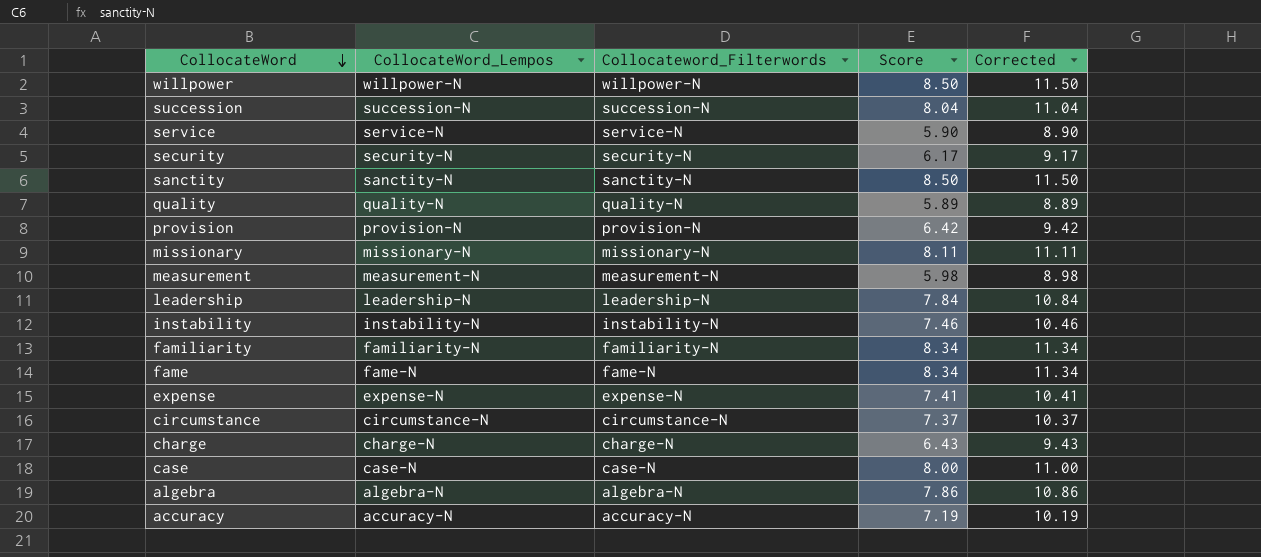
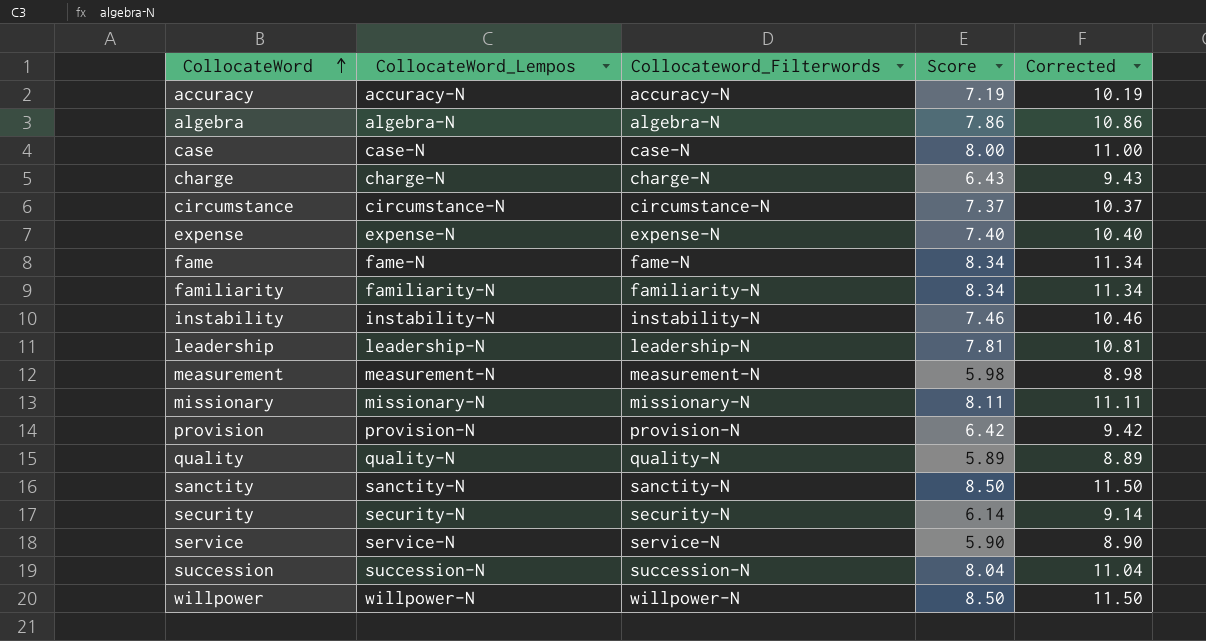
row order: CollocateWord descending -> CollocateWord ascending
expense | Score: 7.41 -> 7.40
expense | Corrected: 10.41 -> 10.40
leadership | Score: 7.84 -> 7.81
leadership | Corrected: 10.84 -> 10.81
security | Score: 6.17 -> 6.14
security | Corrected: 9.17 -> 9.14

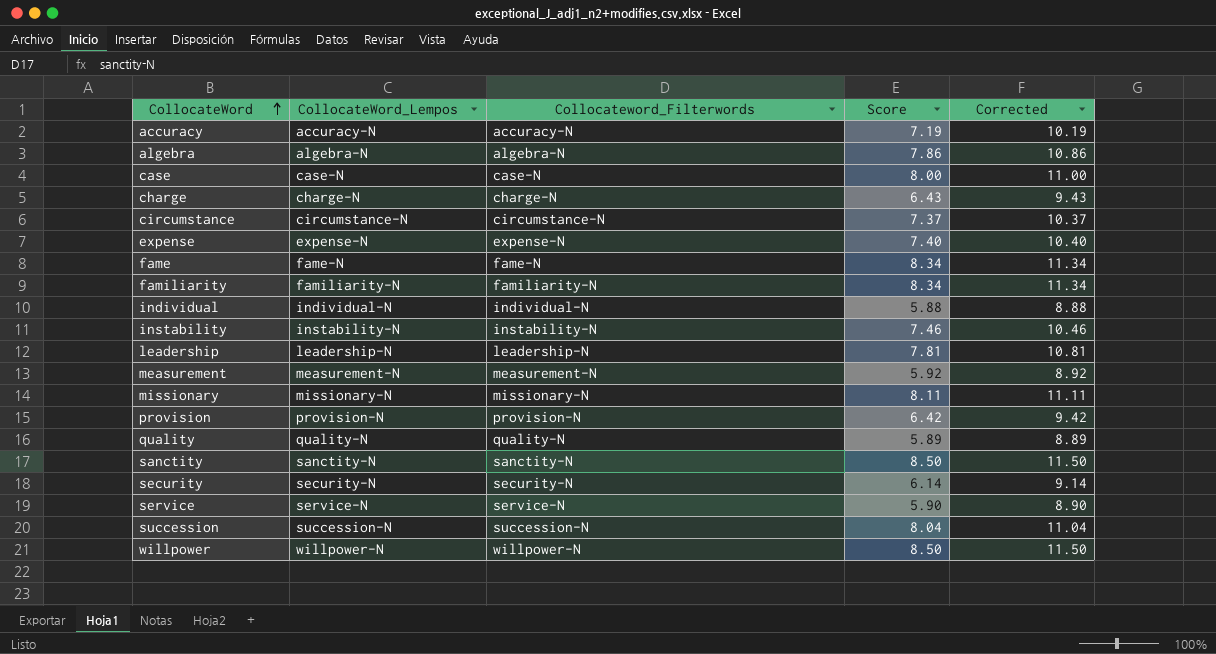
row individual: none -> individual-N | individual-N | 5.88 | 8.88
measurement | Score: 5.98 -> 5.92
measurement | Corrected: 8.98 -> 8.92

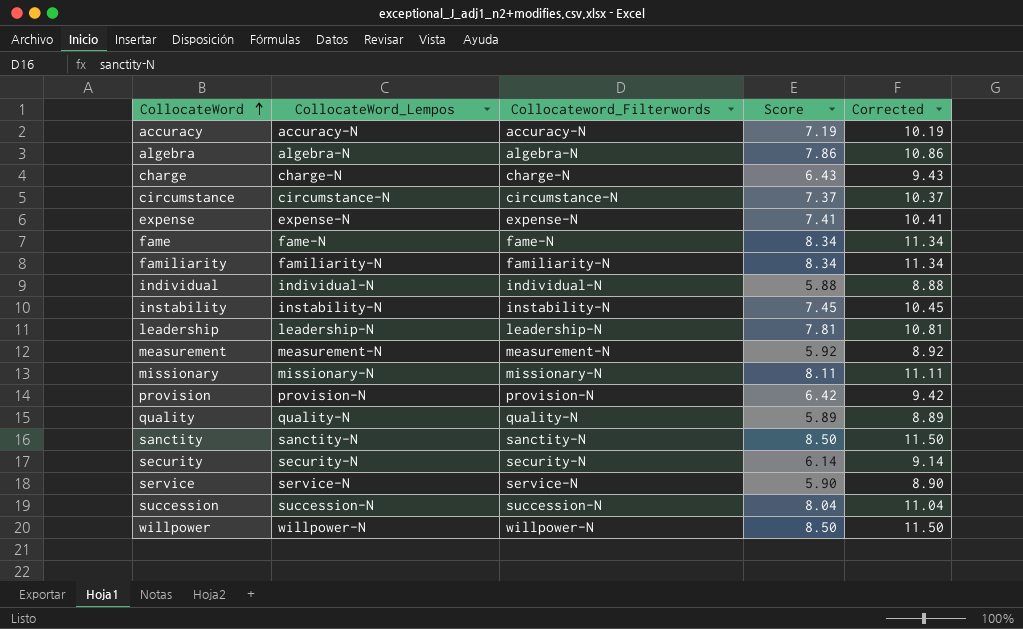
row case: case-N | case-N | 8.00 | 11.00 -> none
expense | Score: 7.40 -> 7.41
expense | Corrected: 10.40 -> 10.41
instability | Score: 7.46 -> 7.45
instability | Corrected: 10.46 -> 10.45

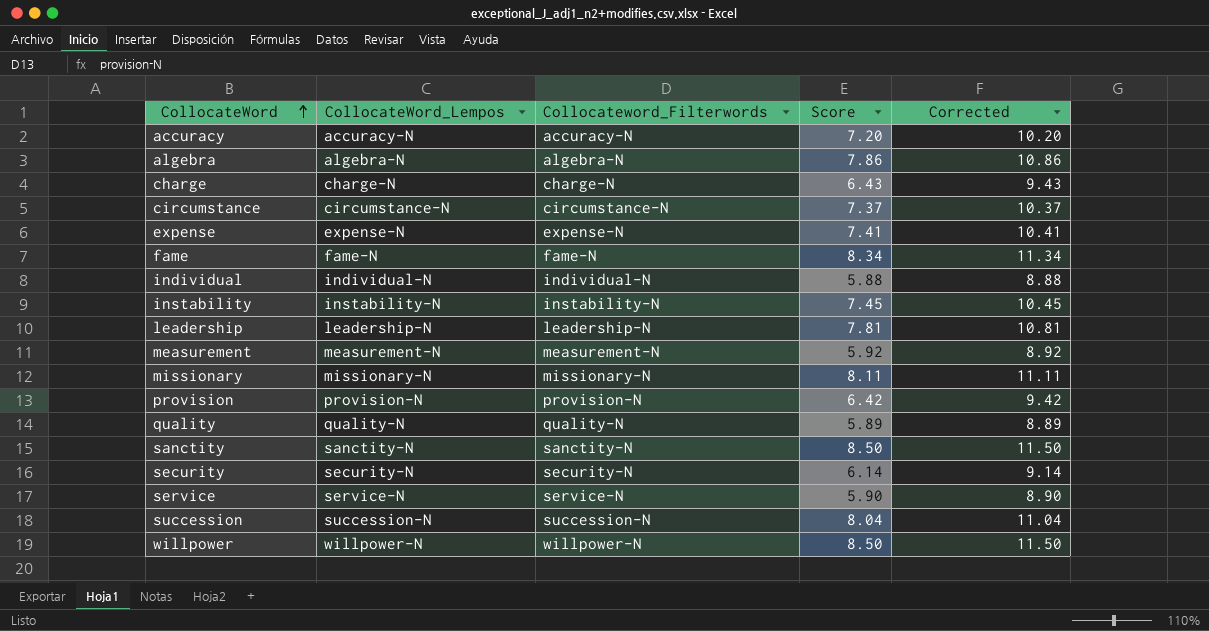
row familiarity: familiarity-N | familiarity-N | 8.34 | 11.34 -> none
accuracy | Score: 7.19 -> 7.20
accuracy | Corrected: 10.19 -> 10.20

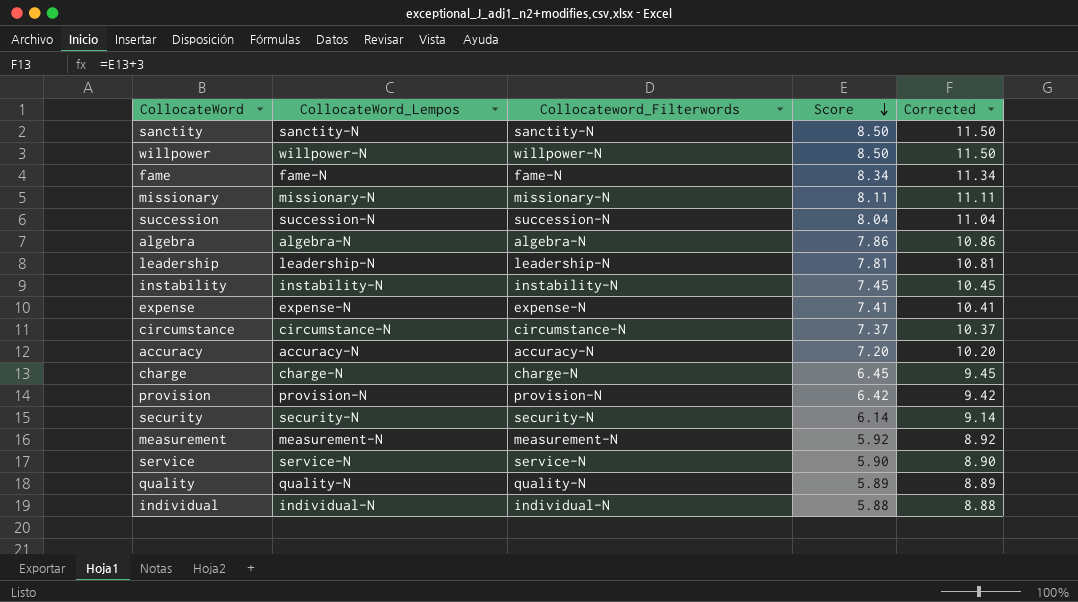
row order: CollocateWord ascending -> Score descending
charge | Score: 6.43 -> 6.45
charge | Corrected: 9.43 -> 9.45

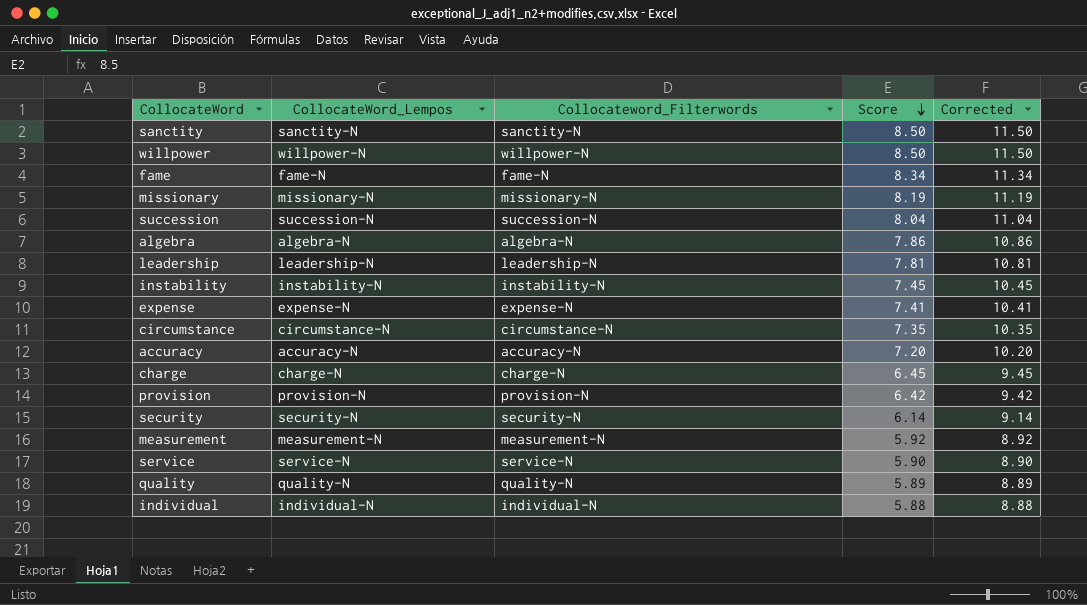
missionary | Score: 8.11 -> 8.19
missionary | Corrected: 11.11 -> 11.19
circumstance | Score: 7.37 -> 7.35
circumstance | Corrected: 10.37 -> 10.35

